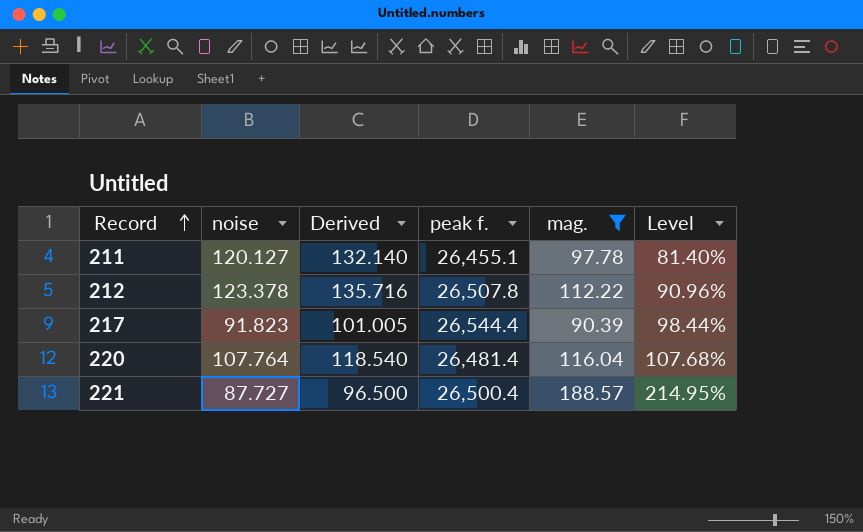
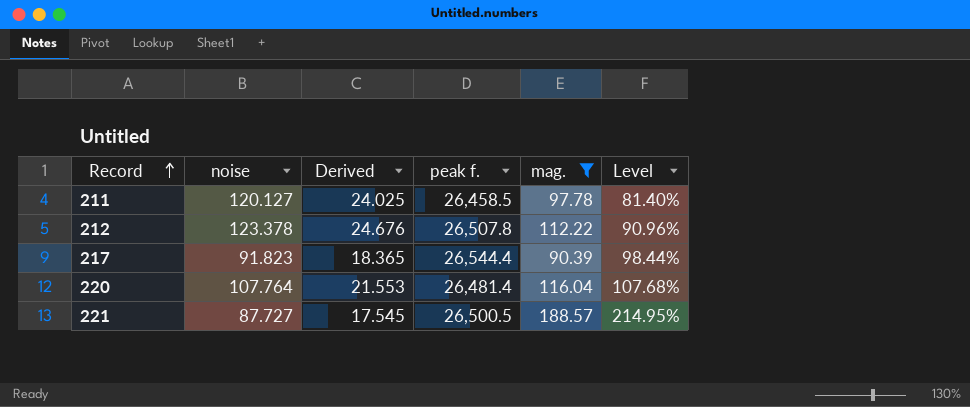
column Derived | formula: [noise] * 1.1 -> [noise] * 0.2
211 | peak f.: 26,455.1 -> 26,458.5
221 | peak f.: 26,500.4 -> 26,500.5

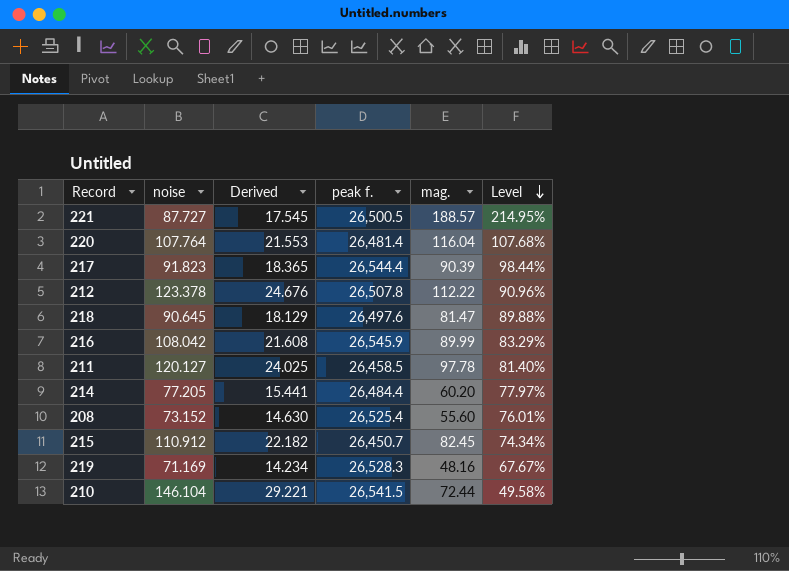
filter: mag. >= 90.39 -> none
row order: Record ascending -> Level descending

